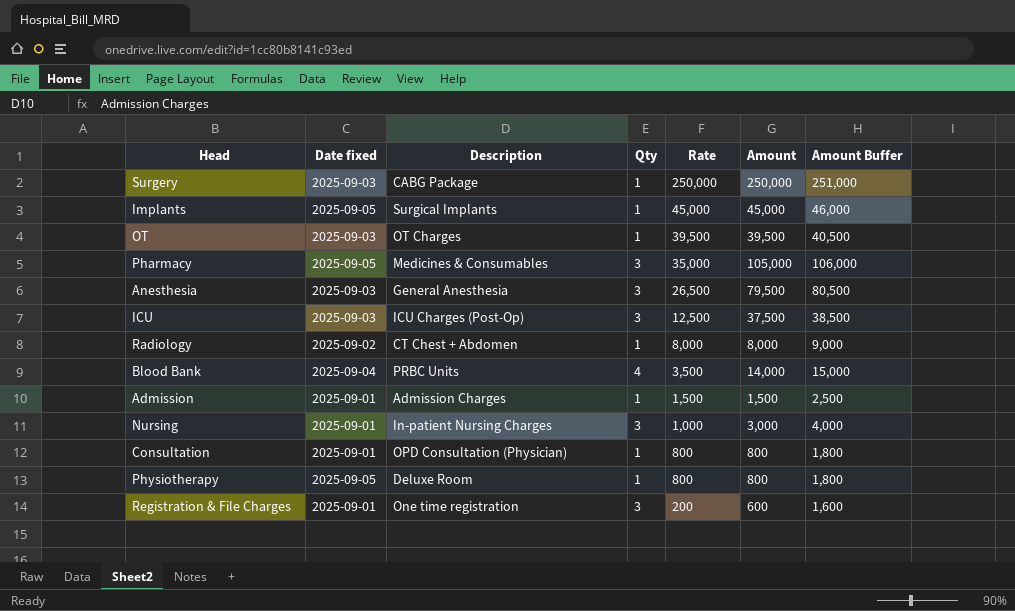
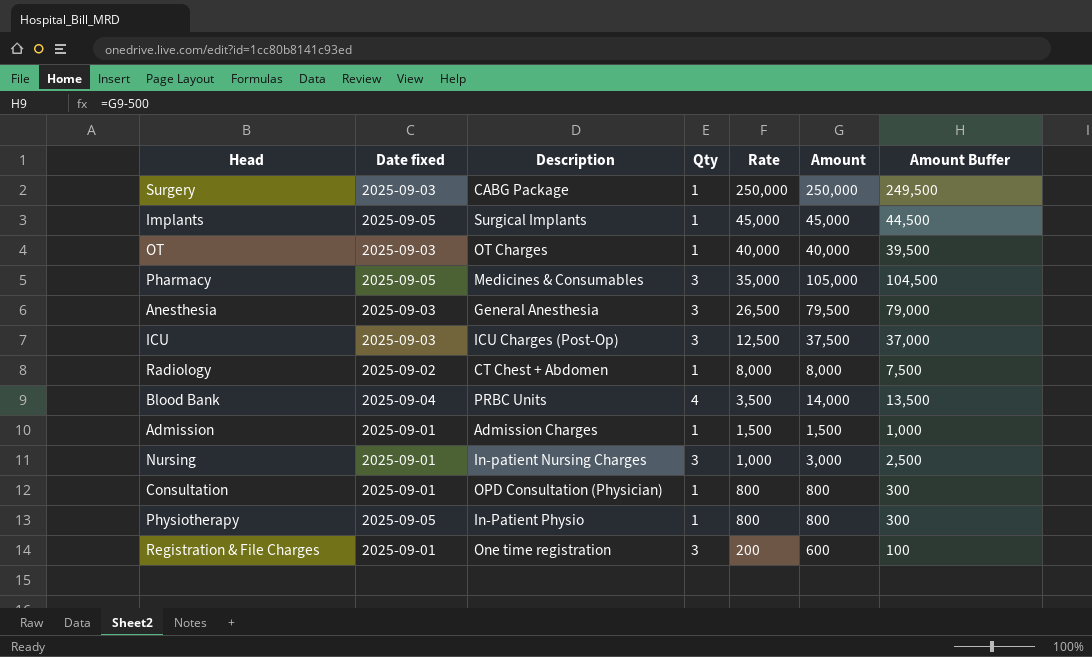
column Amount Buffer | formula: [Amount] + 1000 -> [Amount] - 500
OT | Rate: 39,500 -> 40,000
OT | Amount: 39,500 -> 40,000
Physiotherapy | Description: Deluxe Room -> In-Patient Physio

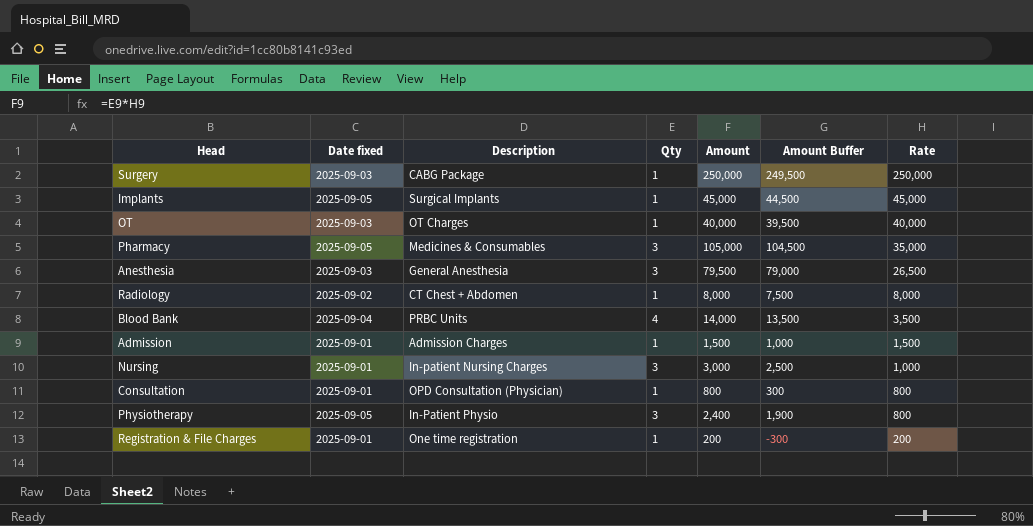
column Rate | position: 5 -> 7
row ICU: 2025-09-03 | ICU Charges (Post-Op) | 3 | 12,500 | 37,500 | 37,000 -> none
Physiotherapy | Qty: 1 -> 3
Physiotherapy | Amount: 800 -> 2,400
Physiotherapy | Amount Buffer: 300 -> 1,900
Registration & File Charges | Qty: 3 -> 1
Registration & File Charges | Amount: 600 -> 200
Registration & File Charges | Amount Buffer: 100 -> -300

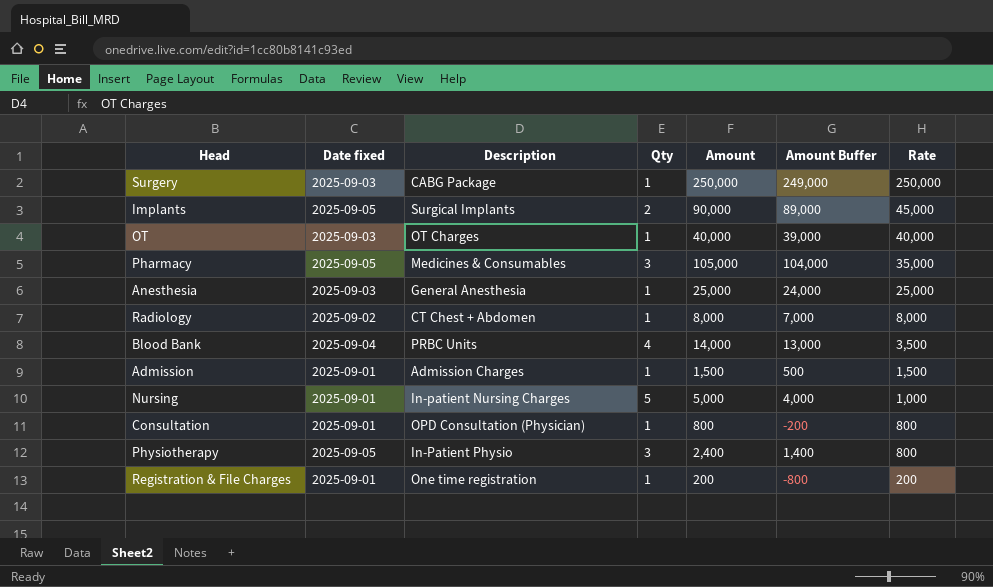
column Amount Buffer | formula: [Amount] - 500 -> [Amount] - 1000
Implants | Qty: 1 -> 2
Implants | Amount: 45,000 -> 90,000
Anesthesia | Qty: 3 -> 1
Anesthesia | Amount: 79,500 -> 25,000
Anesthesia | Rate: 26,500 -> 25,000
Nursing | Qty: 3 -> 5
Nursing | Amount: 3,000 -> 5,000

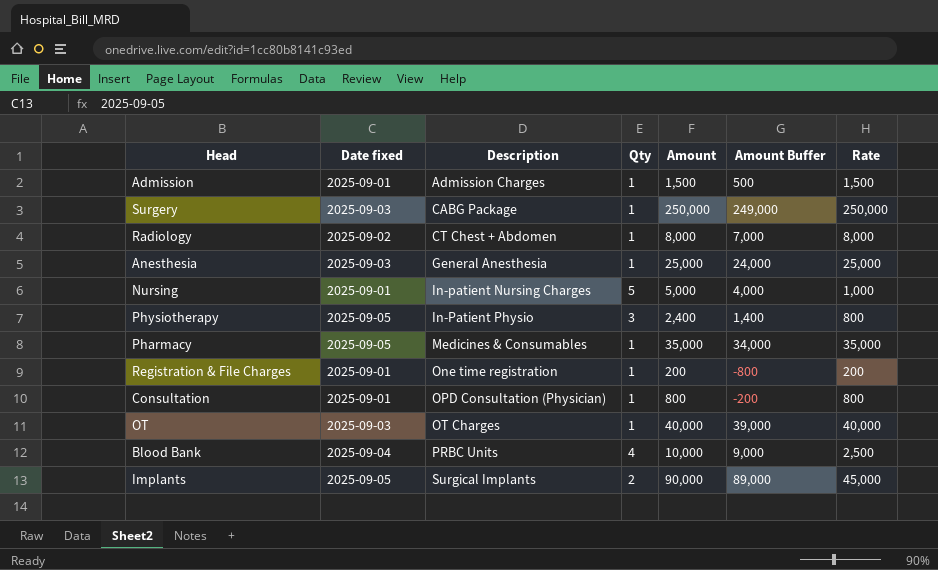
row order: Rate descending -> Description ascending
Pharmacy | Qty: 3 -> 1
Pharmacy | Amount: 105,000 -> 35,000
Pharmacy | Amount Buffer: 104,000 -> 34,000
Blood Bank | Amount: 14,000 -> 10,000
Blood Bank | Amount Buffer: 13,000 -> 9,000
Blood Bank | Rate: 3,500 -> 2,500

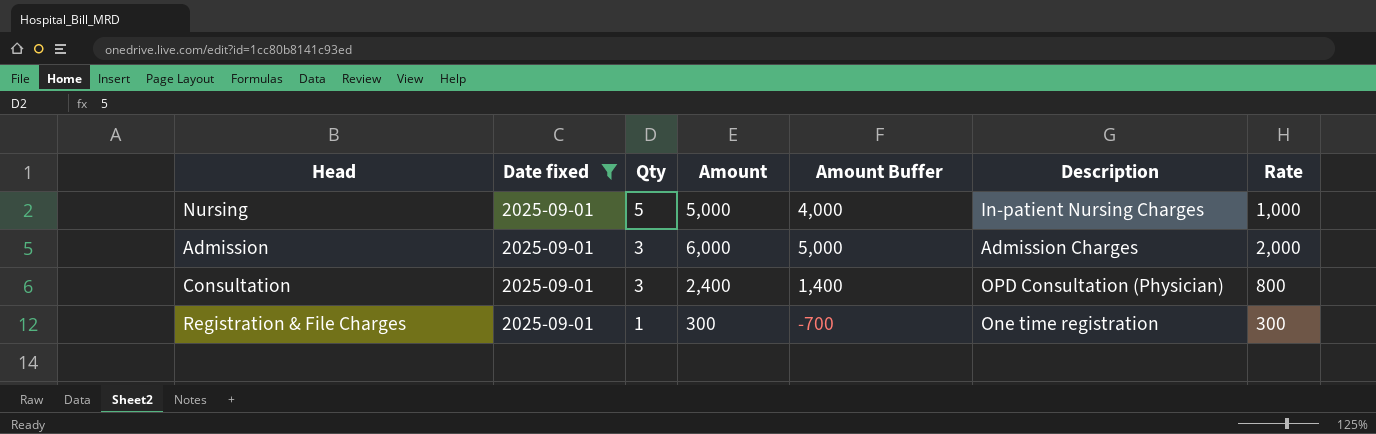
filter: none -> Date fixed = 2025-09-01
row order: Description ascending -> Qty descending
column Description | position: 3 -> 6
Admission | Qty: 1 -> 3
Admission | Amount: 1,500 -> 6,000
Admission | Amount Buffer: 500 -> 5,000
Admission | Rate: 1,500 -> 2,000
Consultation | Qty: 1 -> 3
Consultation | Amount: 800 -> 2,400
Consultation | Amount Buffer: -200 -> 1,400
Registration & File Charges | Amount: 200 -> 300
Registration & File Charges | Amount Buffer: -800 -> -700
Registration & File Charges | Rate: 200 -> 300

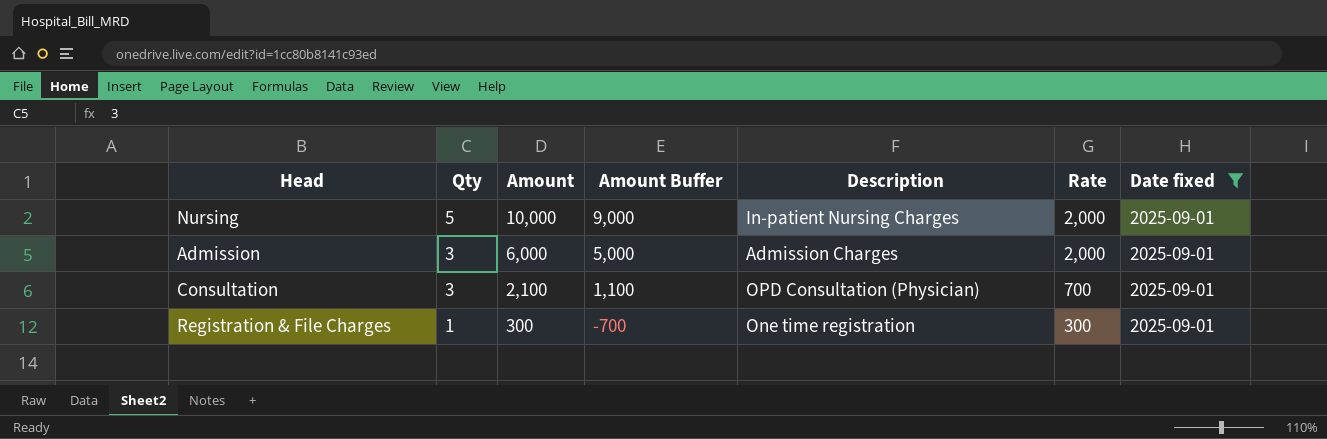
column Date fixed | position: 2 -> 7
Nursing | Amount: 5,000 -> 10,000
Nursing | Amount Buffer: 4,000 -> 9,000
Nursing | Rate: 1,000 -> 2,000
Consultation | Amount: 2,400 -> 2,100
Consultation | Amount Buffer: 1,400 -> 1,100
Consultation | Rate: 800 -> 700

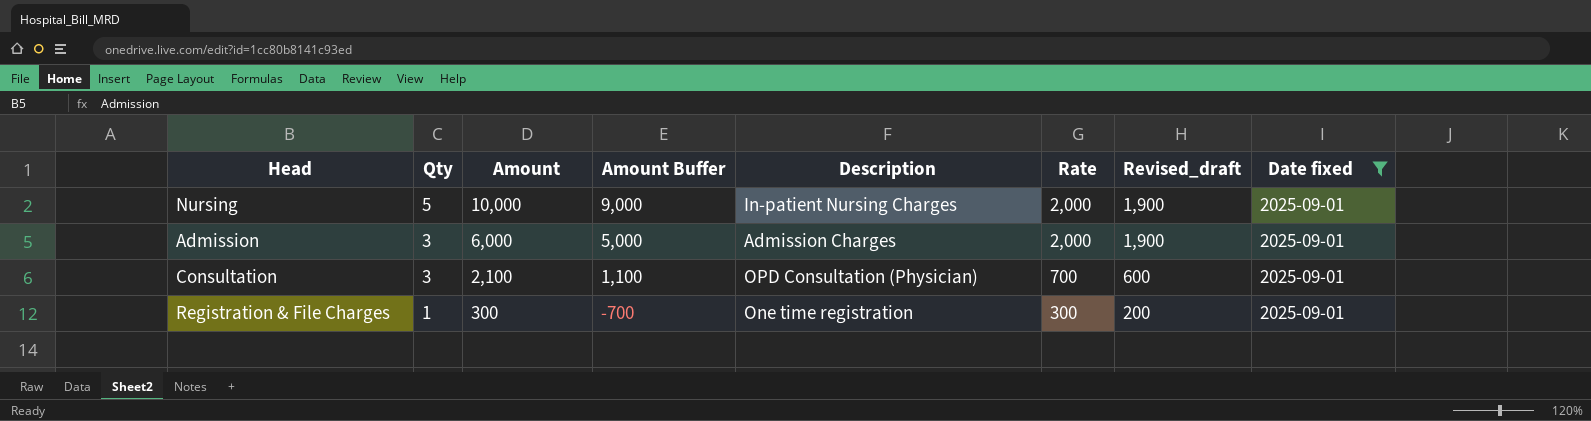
column Revised_draft | formula: none -> [Rate] - 100

